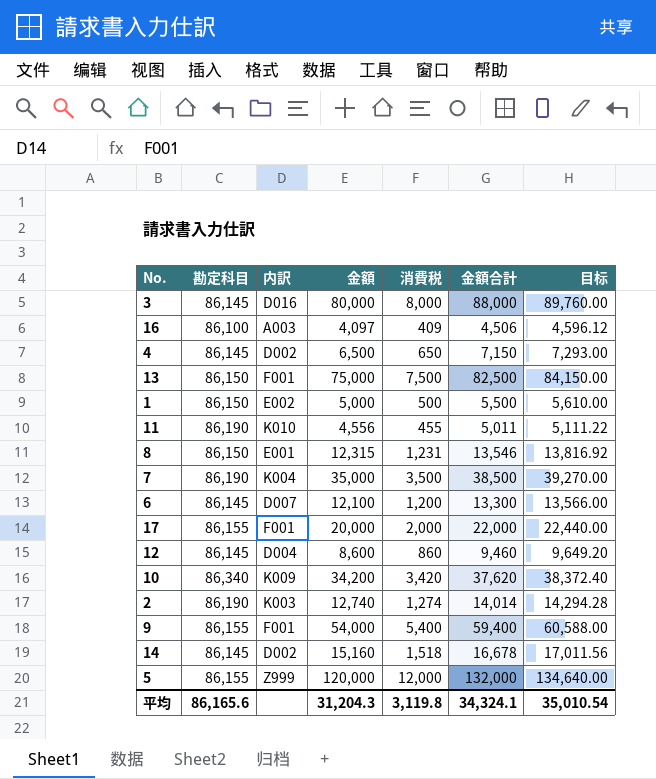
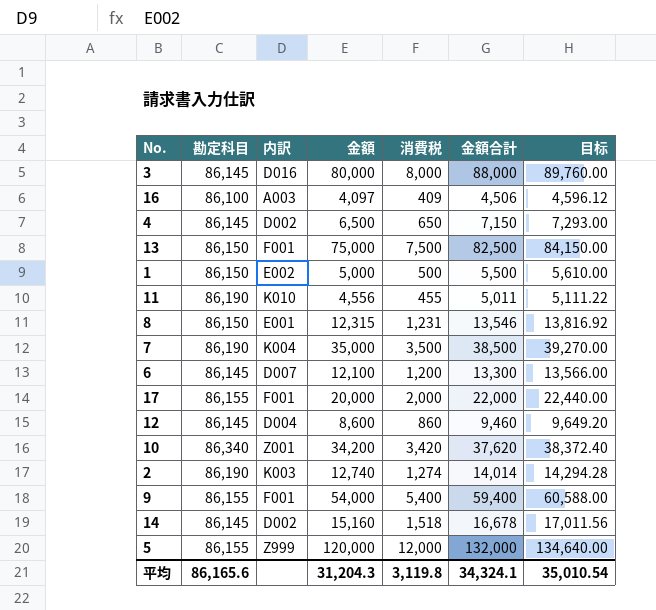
10 | 内訳: K009 -> Z001

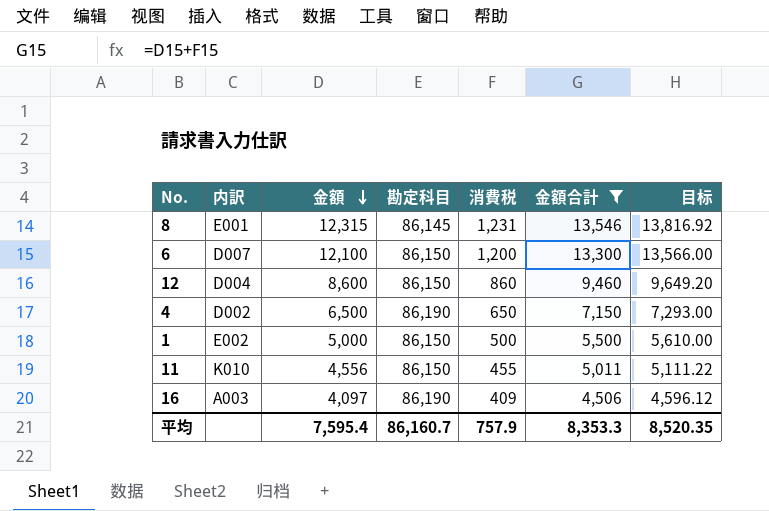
filter: none -> 金額合計 <= 13,546
row order: none -> 金額 descending
column 勘定科目 | position: 2 -> 4
8 | 勘定科目: 86,150 -> 86,145
6 | 勘定科目: 86,145 -> 86,150
12 | 勘定科目: 86,145 -> 86,150
4 | 勘定科目: 86,145 -> 86,190
11 | 勘定科目: 86,190 -> 86,150
16 | 勘定科目: 86,100 -> 86,190
平均 | 金額: 31,204.3 -> 7,595.4
平均 | 勘定科目: 86,165.6 -> 86,160.7
平均 | 消費税: 3,119.8 -> 757.9
平均 | 金額合計: 34,324.1 -> 8,353.3
平均 | 目标: 35,010.54 -> 8,520.35

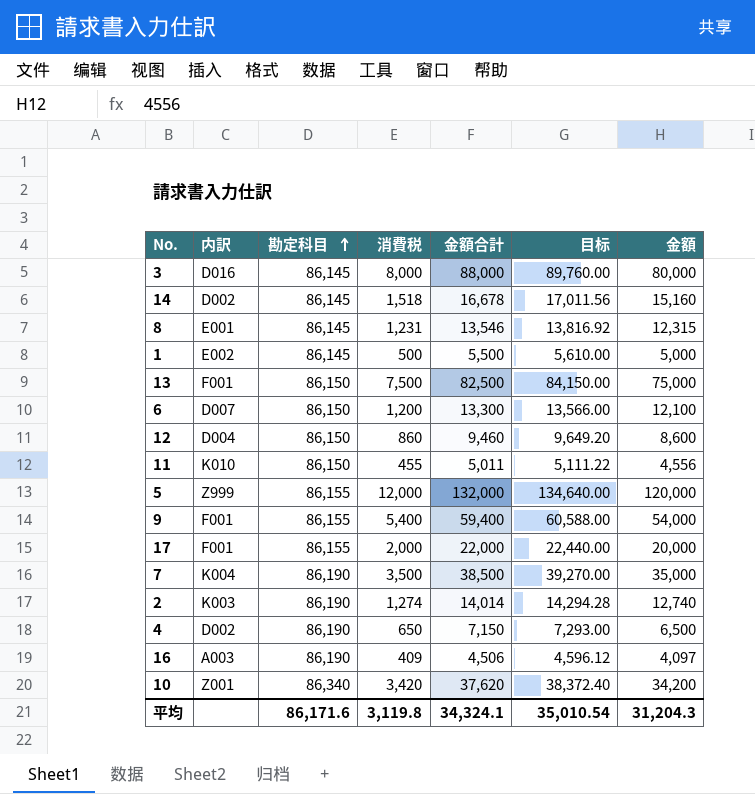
filter: 金額合計 <= 13,546 -> none
row order: 金額 descending -> 勘定科目 ascending
column 金額 | position: 3 -> 7
1 | 勘定科目: 86,150 -> 86,145
平均 | 勘定科目: 86,160.7 -> 86,171.6
平均 | 消費税: 757.9 -> 3,119.8
平均 | 金額合計: 8,353.3 -> 34,324.1
平均 | 目标: 8,520.35 -> 35,010.54
平均 | 金額: 7,595.4 -> 31,204.3

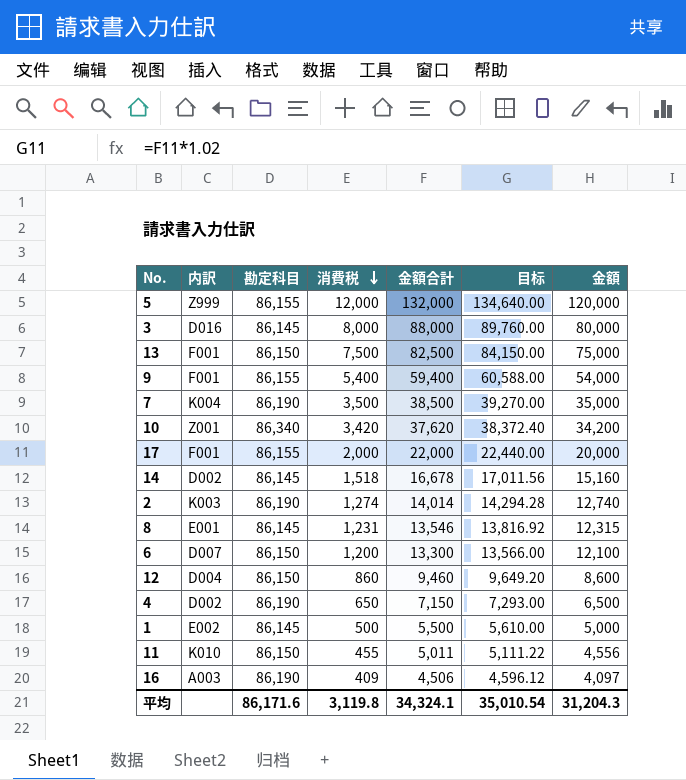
row order: 勘定科目 ascending -> 消費税 descending

